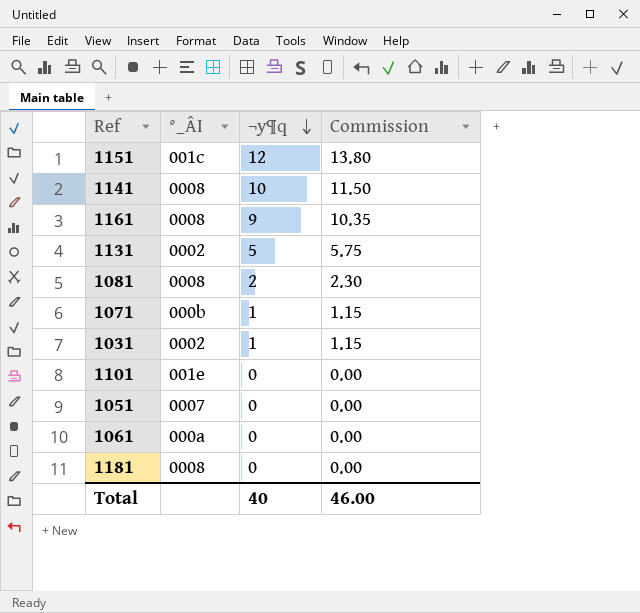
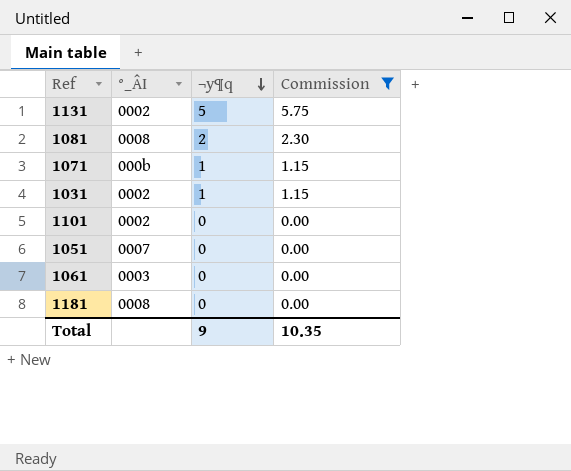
filter: none -> Commission <= 5.75
1101 | °_ÂI: 001e -> 0002
1061 | °_ÂI: 000a -> 0003
Total | ¬y¶q: 40 -> 9
Total | Commission: 46.00 -> 10.35

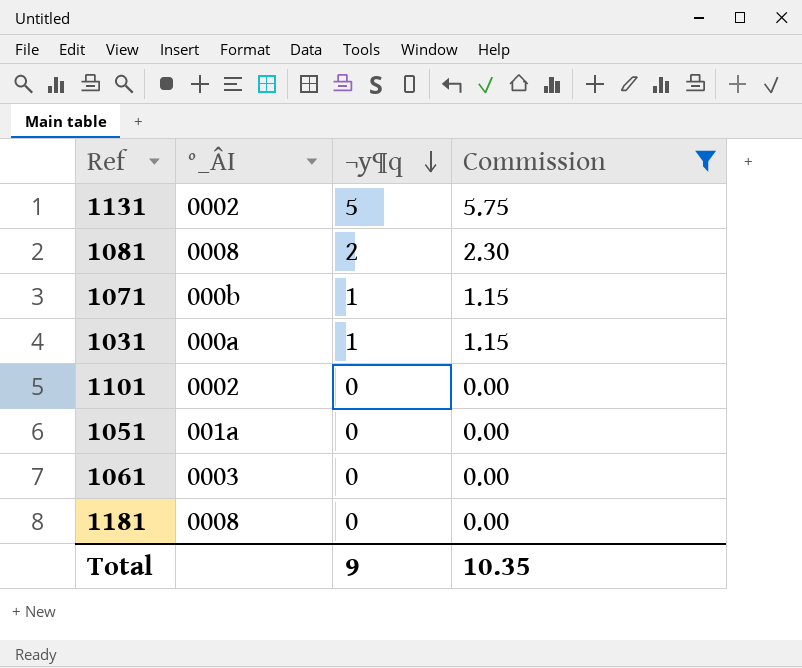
1031 | °_ÂI: 0002 -> 000a
1051 | °_ÂI: 0007 -> 001a

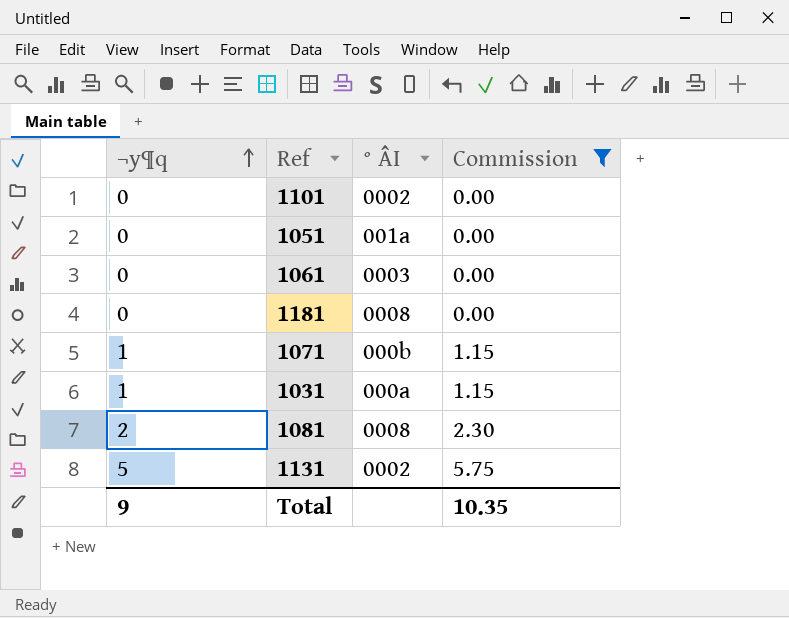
row order: ¬y¶q descending -> ¬y¶q ascending
column ¬y¶q | position: 3 -> 1
column name: °_ÂI -> ° ÂI

